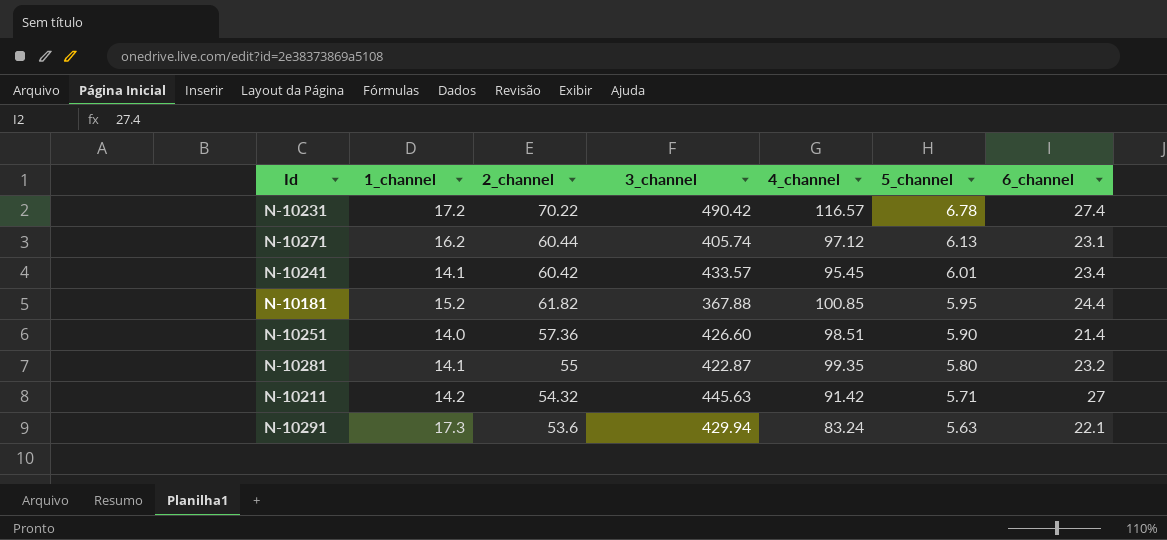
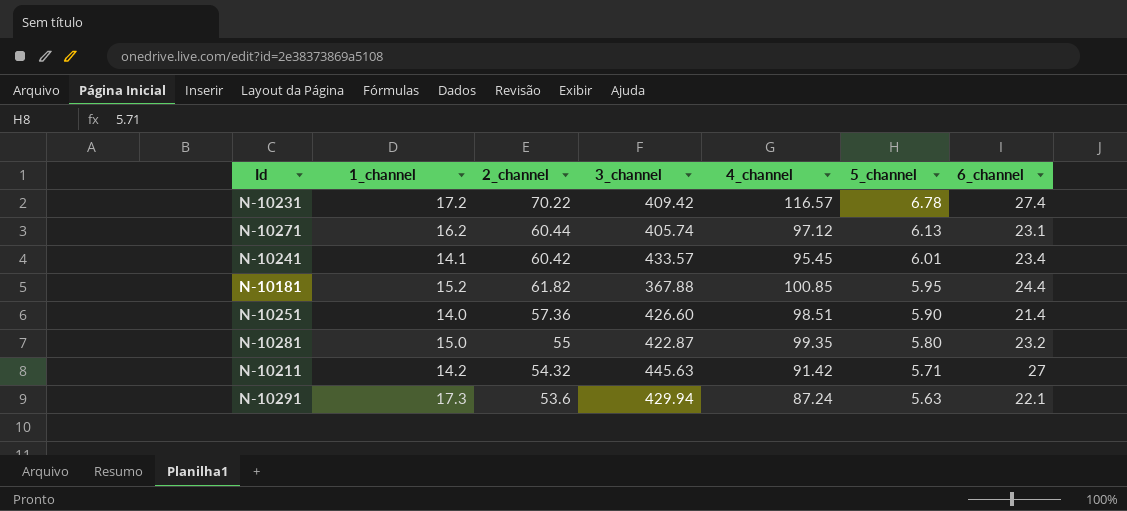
N-10231 | 3_channel: 490.42 -> 409.42
N-10281 | 1_channel: 14.1 -> 15.0
N-10291 | 4_channel: 83.24 -> 87.24

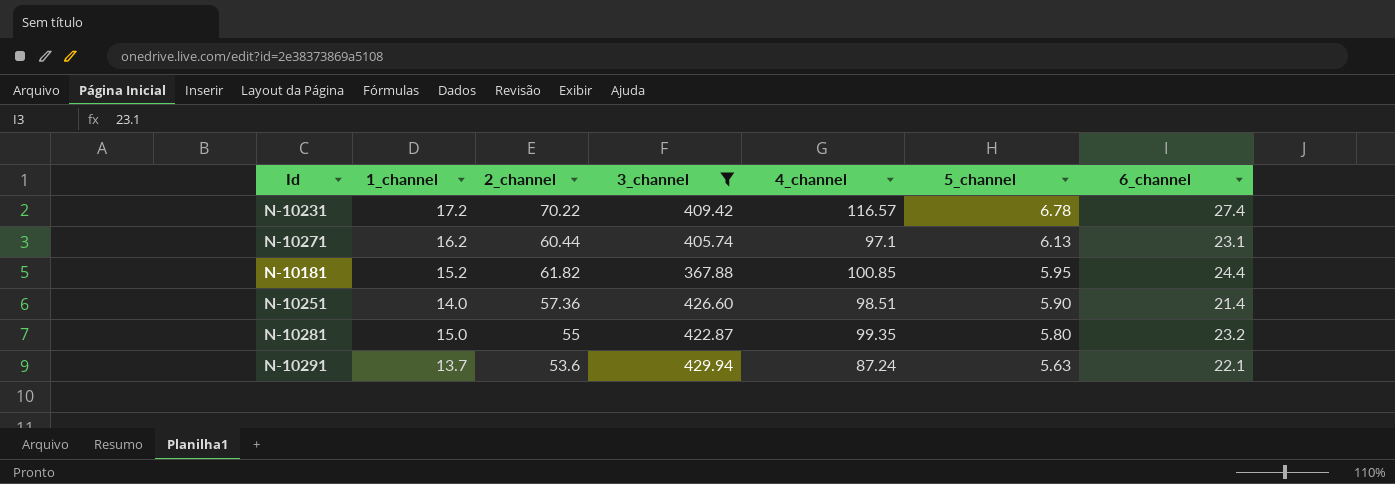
filter: none -> 3_channel <= 429.94
N-10271 | 4_channel: 97.12 -> 97.1
N-10291 | 1_channel: 17.3 -> 13.7

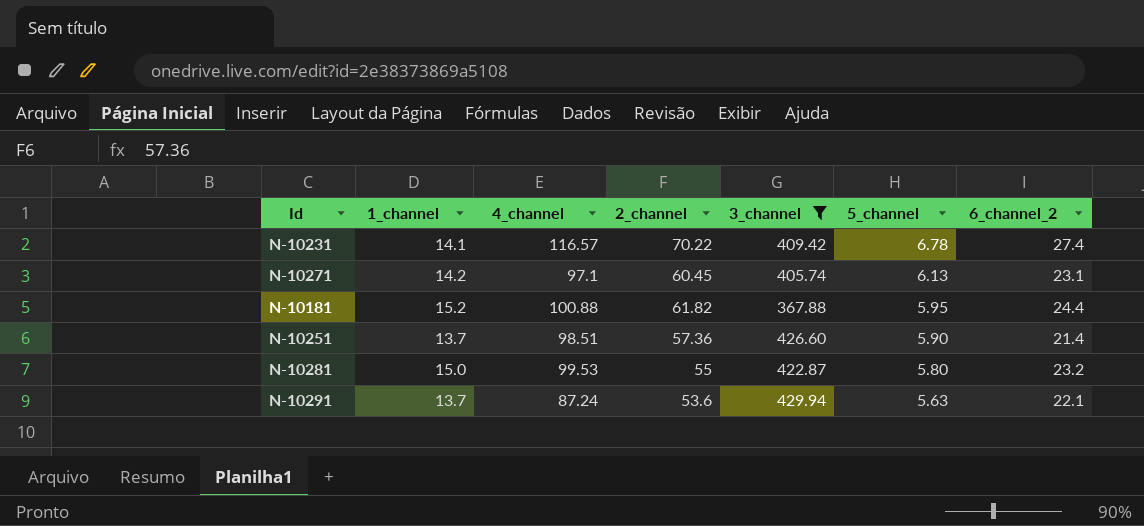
column 4_channel | position: 5 -> 3
column name: 6_channel -> 6_channel_2
N-10231 | 1_channel: 17.2 -> 14.1
N-10271 | 1_channel: 16.2 -> 14.2
N-10271 | 2_channel: 60.44 -> 60.45
N-10181 | 4_channel: 100.85 -> 100.88
N-10251 | 1_channel: 14.0 -> 13.7
N-10281 | 4_channel: 99.35 -> 99.53

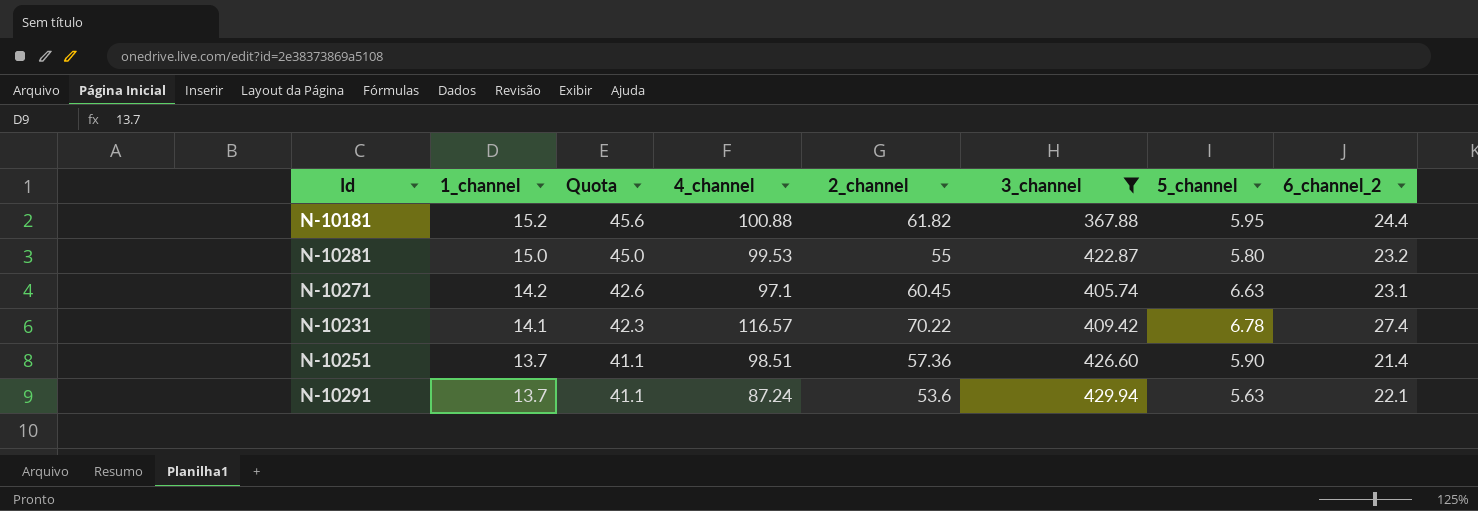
row order: 5_channel descending -> 1_channel descending
column Quota | formula: none -> [1_channel] * 3
N-10271 | 5_channel: 6.13 -> 6.63

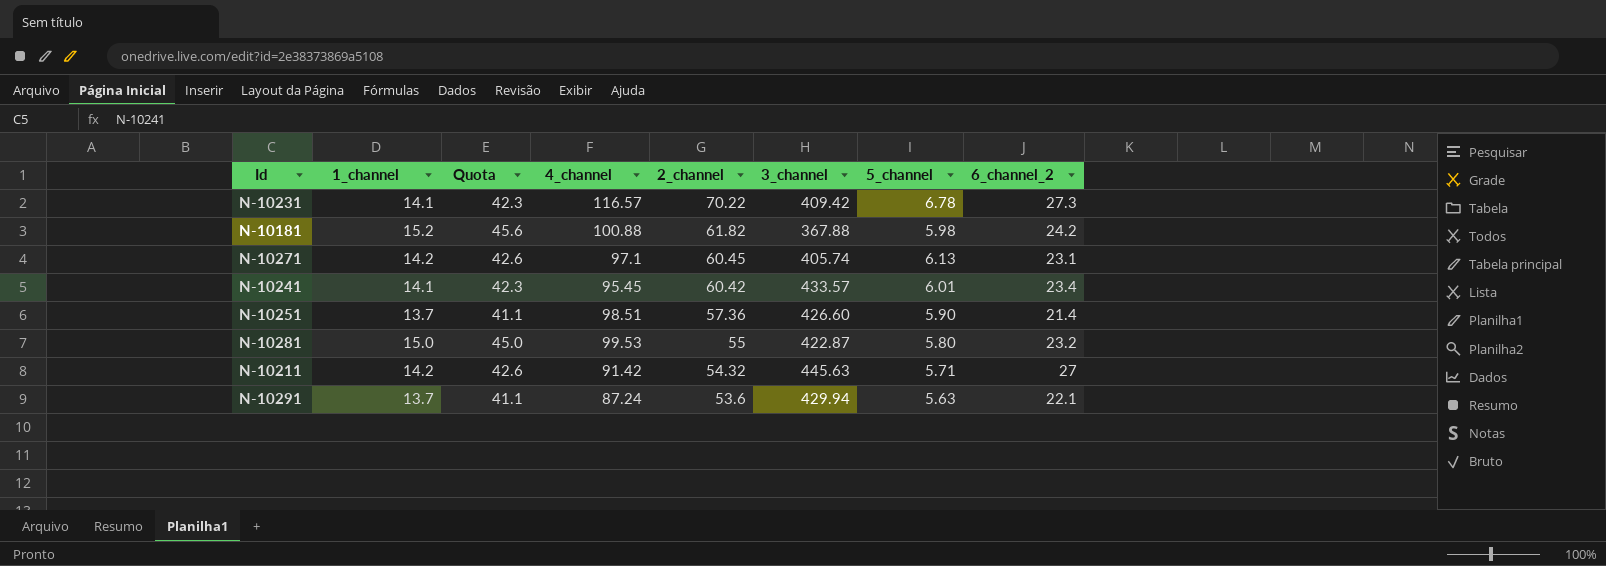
filter: 3_channel <= 429.94 -> none
row order: 1_channel descending -> 2_channel descending
N-10231 | 6_channel_2: 27.4 -> 27.3
N-10181 | 5_channel: 5.95 -> 5.98
N-10181 | 6_channel_2: 24.4 -> 24.2
N-10271 | 5_channel: 6.63 -> 6.13

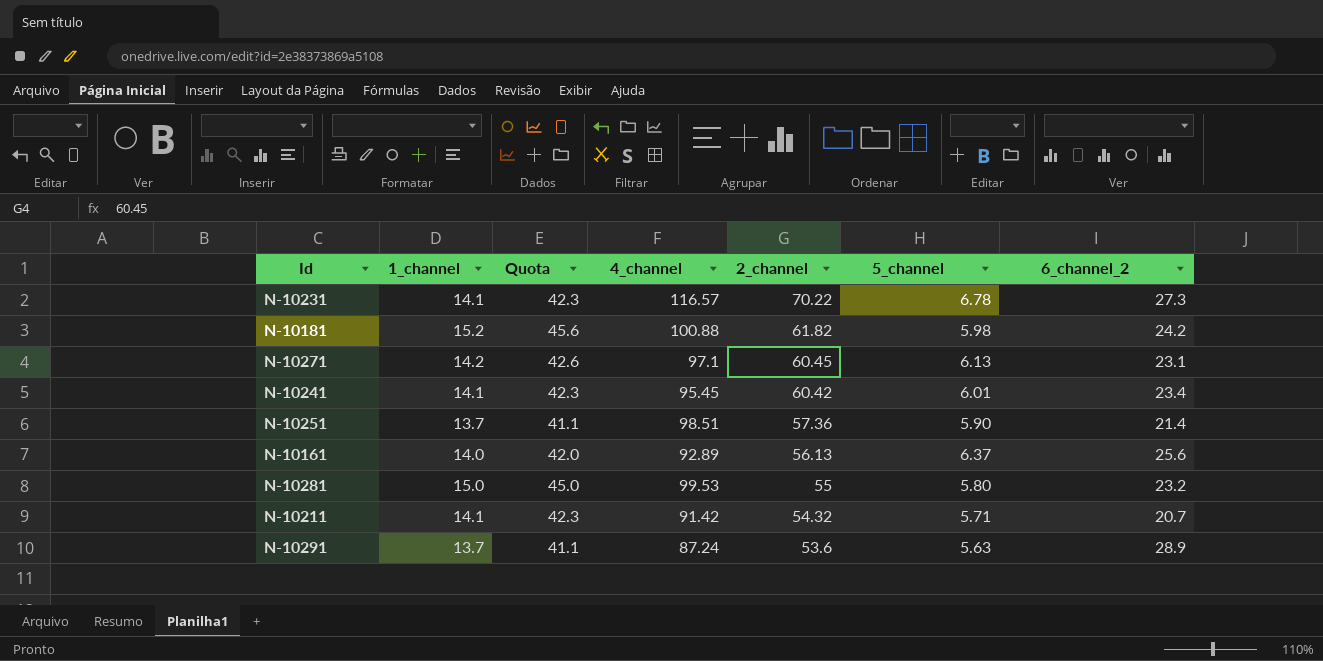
column 3_channel | position: 6 -> none
row N-10161: none -> 14.0 | 42.0 | 92.89 | 56.13 | 6.37 | 25.6
N-10211 | 1_channel: 14.2 -> 14.1
N-10211 | Quota: 42.6 -> 42.3
N-10211 | 6_channel_2: 27 -> 20.7
N-10291 | 6_channel_2: 22.1 -> 28.9

